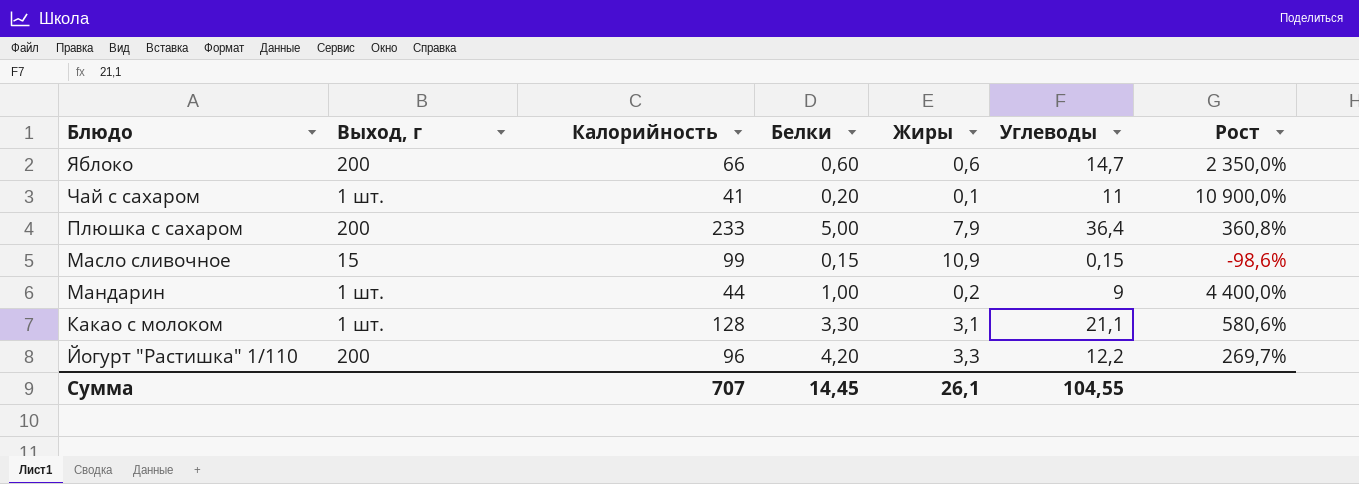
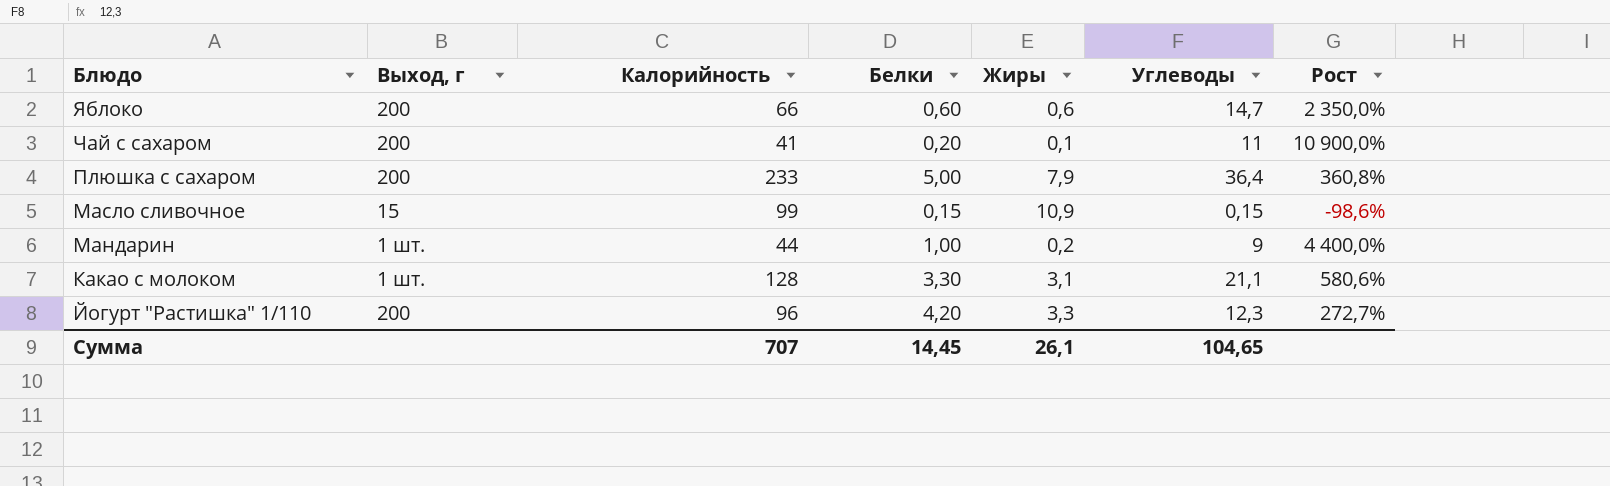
Чай с сахаром | Выход, г: 1 шт. -> 200
Йогурт "Растишка" 1/110 | Углеводы: 12,2 -> 12,3
Йогурт "Растишка" 1/110 | Рост: 269,7% -> 272,7%
Сумма | Углеводы: 104,55 -> 104,65

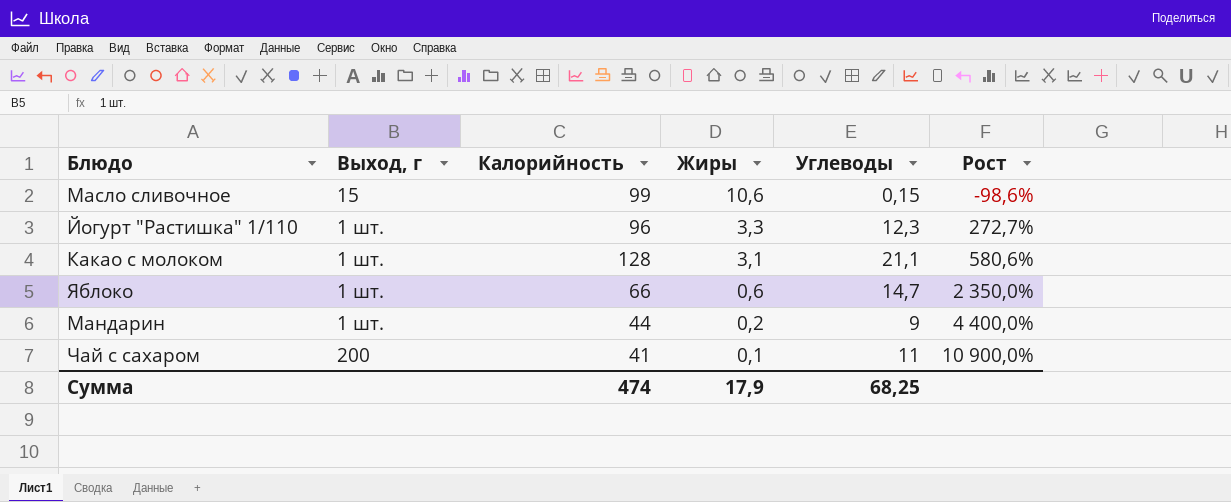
row order: Блюдо descending -> Жиры descending
column Белки | position: 4 -> none
row Плюшка с сахаром: 200 | 233 | 5,00 | 7,9 | 36,4 | 360,8% -> none
Масло сливочное | Жиры: 10,9 -> 10,6
Йогурт "Растишка" 1/110 | Выход, г: 200 -> 1 шт.
Яблоко | Выход, г: 200 -> 1 шт.
Сумма | Калорийность: 707 -> 474
Сумма | Жиры: 26,1 -> 17,9
Сумма | Углеводы: 104,65 -> 68,25

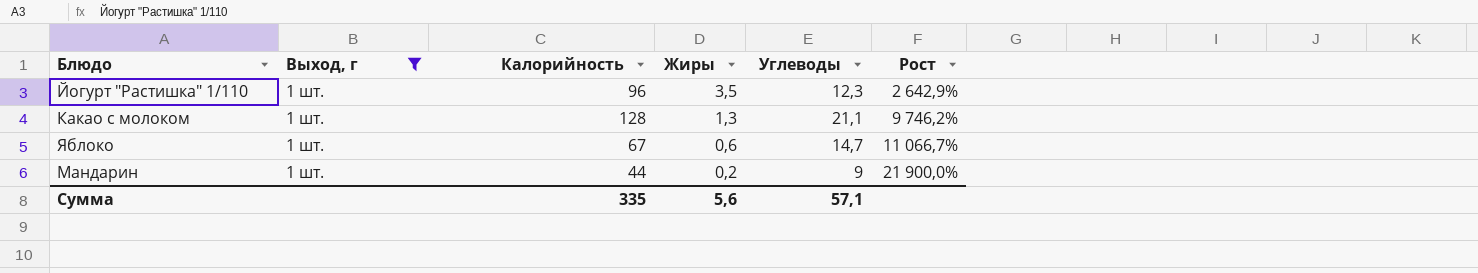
filter: none -> Выход, г = 1 шт.
column Рост | formula: ([Углеводы] - [Жиры]) / [Жиры] -> ([Калорийность] - [Жиры]) / [Жиры]
Йогурт "Растишка" 1/110 | Жиры: 3,3 -> 3,5
Какао с молоком | Жиры: 3,1 -> 1,3
Яблоко | Калорийность: 66 -> 67
Сумма | Калорийность: 474 -> 335
Сумма | Жиры: 17,9 -> 5,6
Сумма | Углеводы: 68,25 -> 57,1

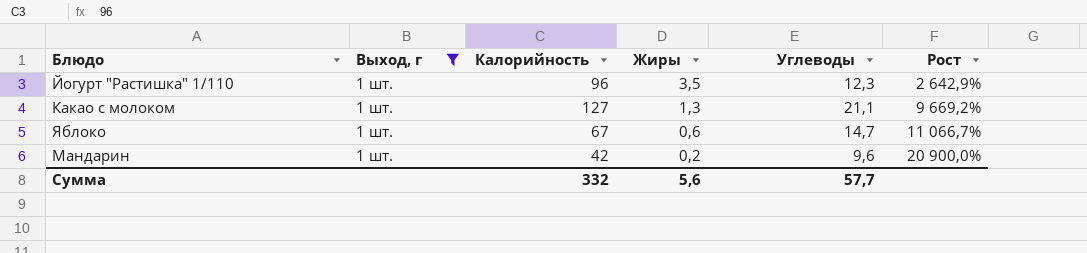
Какао с молоком | Калорийность: 128 -> 127
Какао с молоком | Рост: 9 746,2% -> 9 669,2%
Мандарин | Калорийность: 44 -> 42
Мандарин | Углеводы: 9 -> 9,6
Мандарин | Рост: 21 900,0% -> 20 900,0%
Сумма | Калорийность: 335 -> 332
Сумма | Углеводы: 57,1 -> 57,7

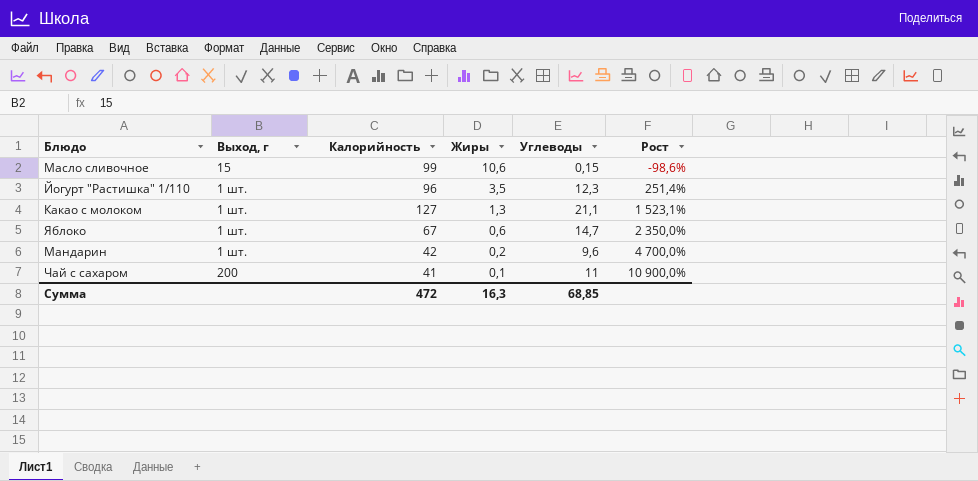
filter: Выход, г = 1 шт. -> none
column Рост | formula: ([Калорийность] - [Жиры]) / [Жиры] -> ([Углеводы] - [Жиры]) / [Жиры]
Сумма | Калорийность: 332 -> 472
Сумма | Жиры: 5,6 -> 16,3
Сумма | Углеводы: 57,7 -> 68,85

